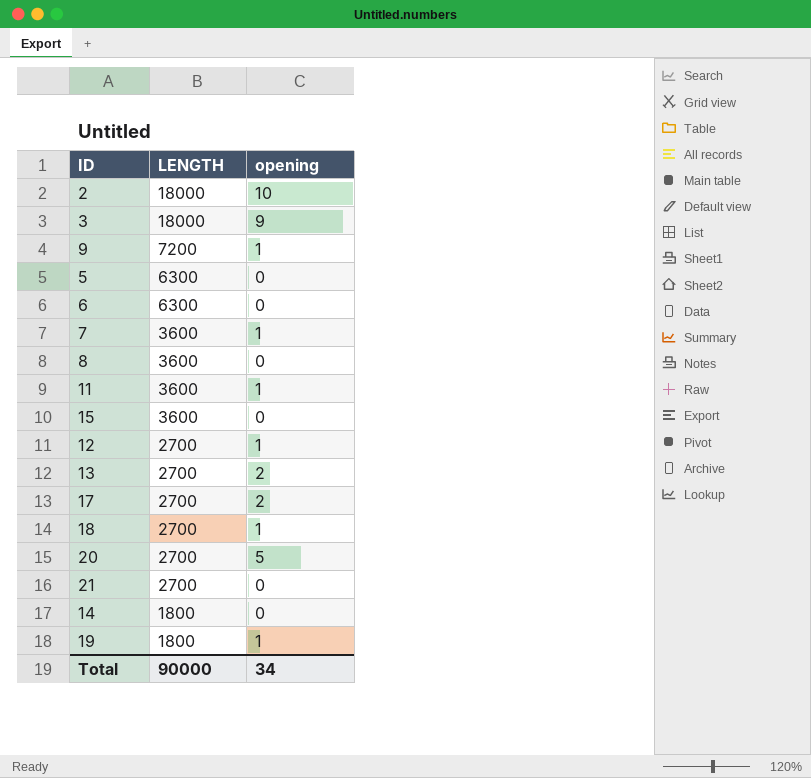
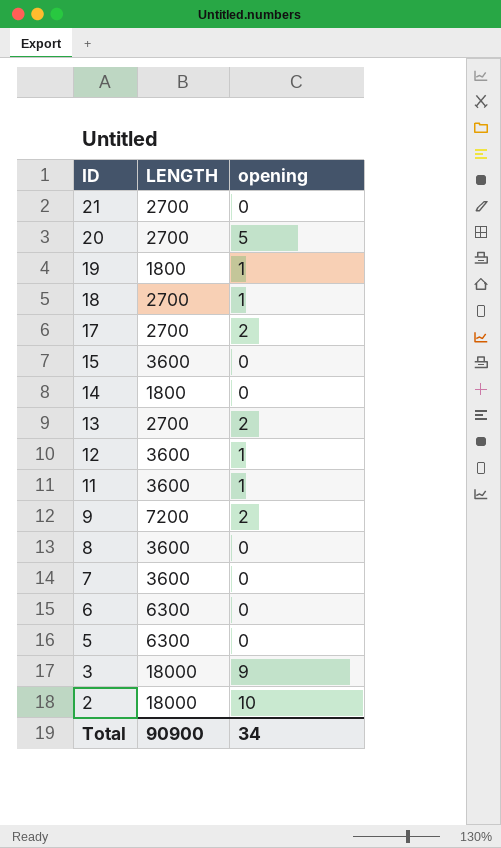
row order: LENGTH descending -> ID descending
12 | LENGTH: 2700 -> 3600
9 | opening: 1 -> 2
7 | opening: 1 -> 0
Total | LENGTH: 90000 -> 90900

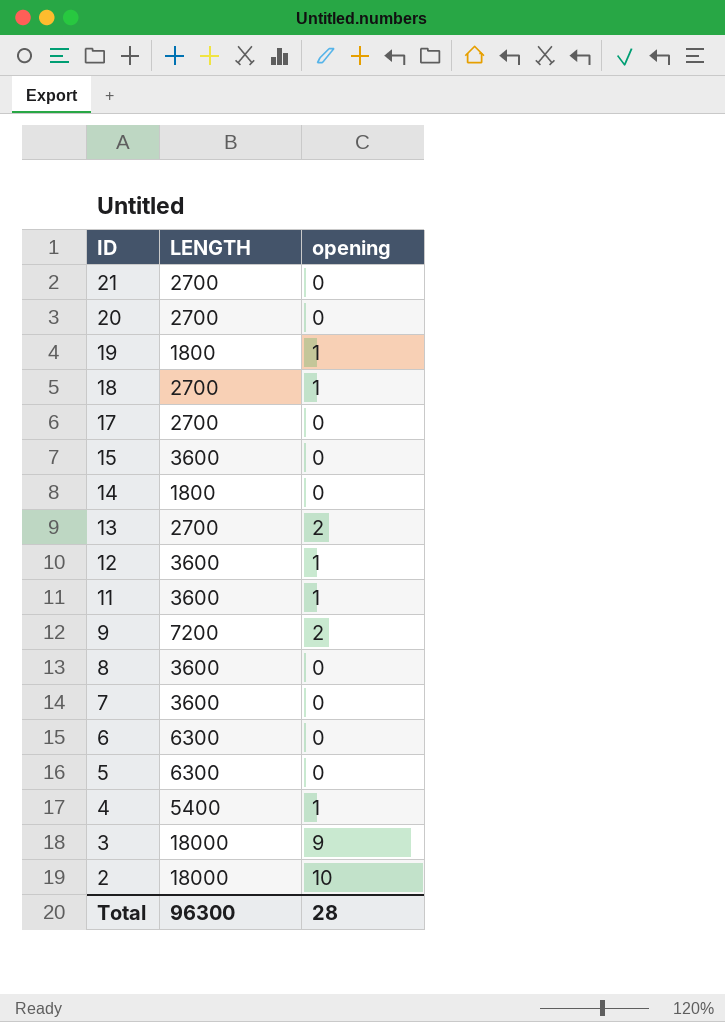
20 | opening: 5 -> 0
17 | opening: 2 -> 0
row 4: none -> 5400 | 1
Total | LENGTH: 90900 -> 96300
Total | opening: 34 -> 28

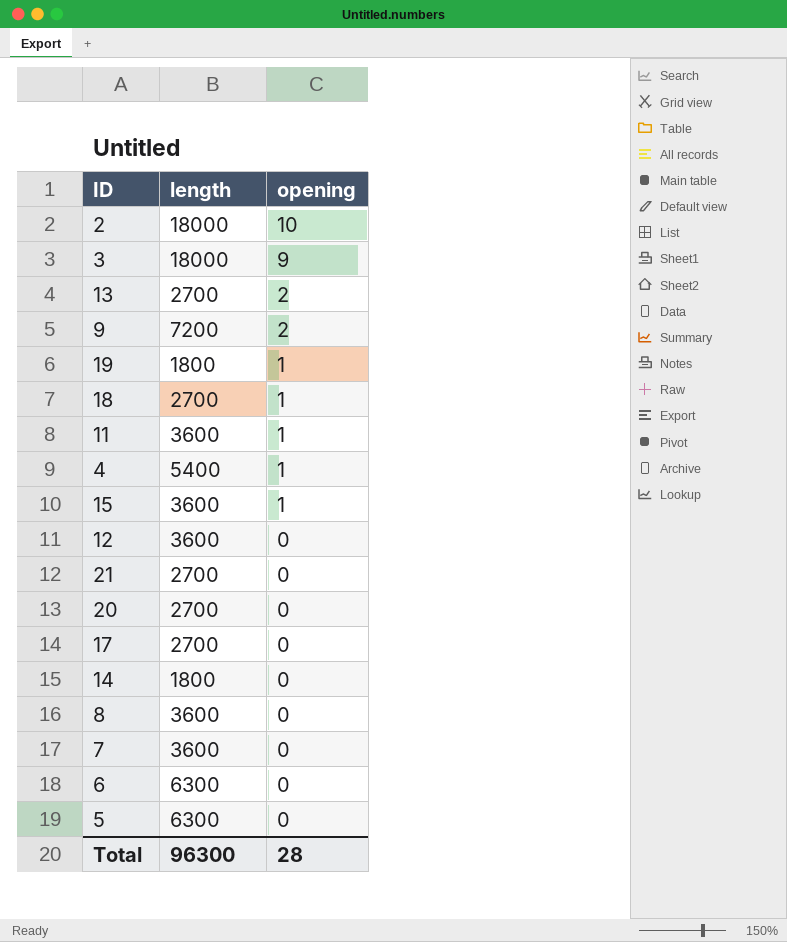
row order: ID descending -> opening descending
column name: LENGTH -> length
15 | opening: 0 -> 1
12 | opening: 1 -> 0

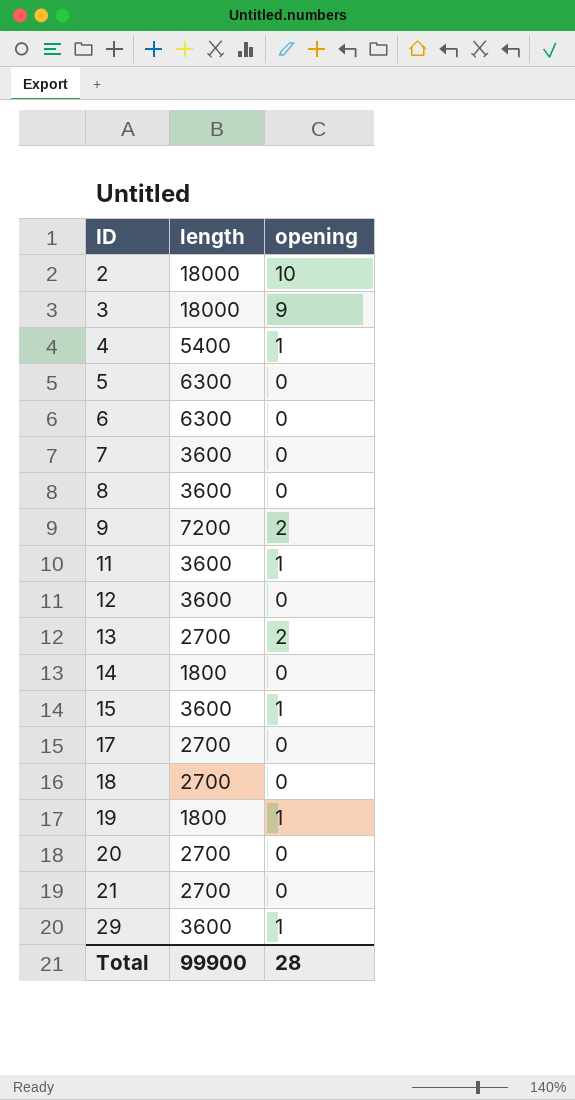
row order: opening descending -> ID ascending
18 | opening: 1 -> 0
row 29: none -> 3600 | 1
Total | length: 96300 -> 99900

